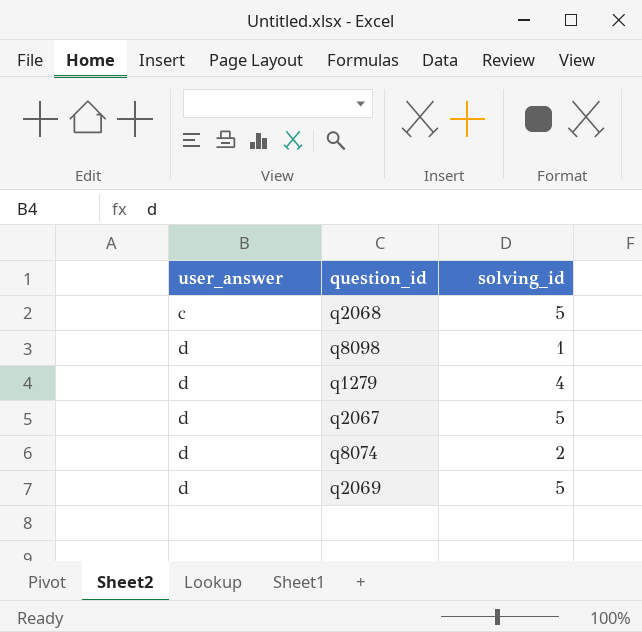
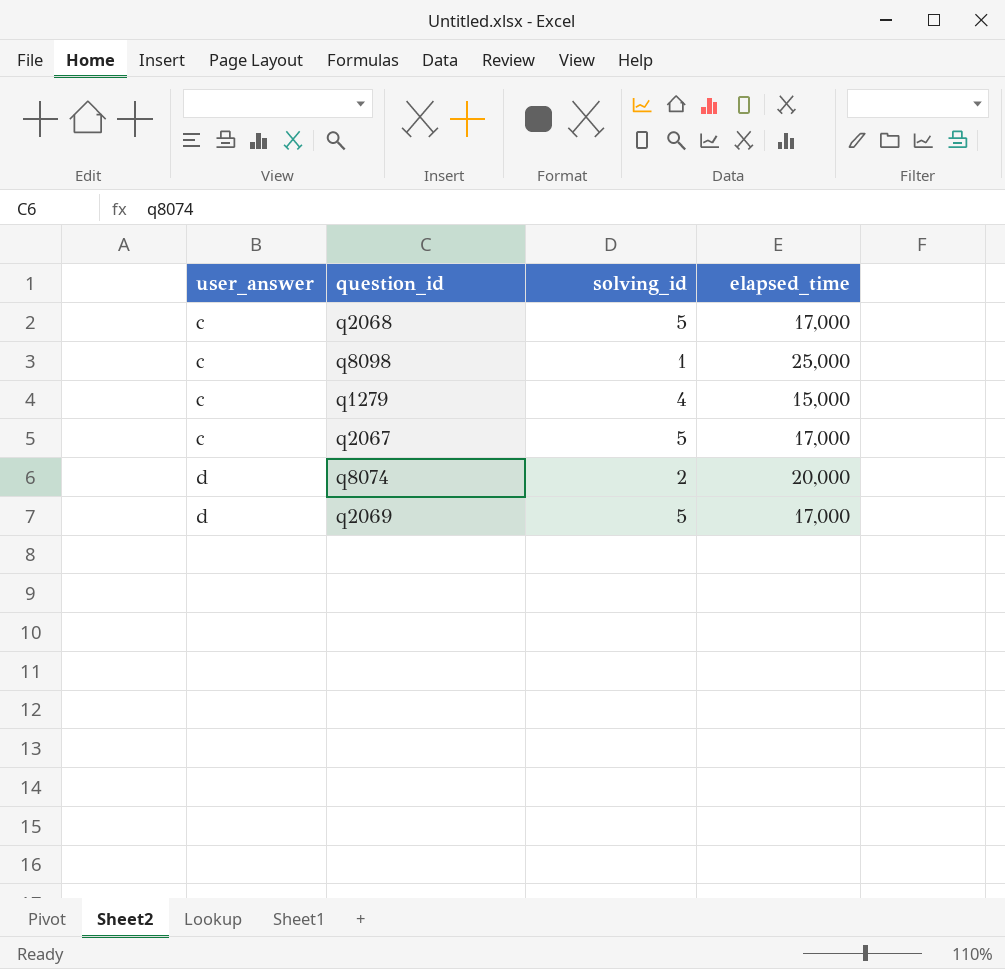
column elapsed_time | position: none -> 4
q8098 | user_answer: d -> c
q1279 | user_answer: d -> c
q2067 | user_answer: d -> c

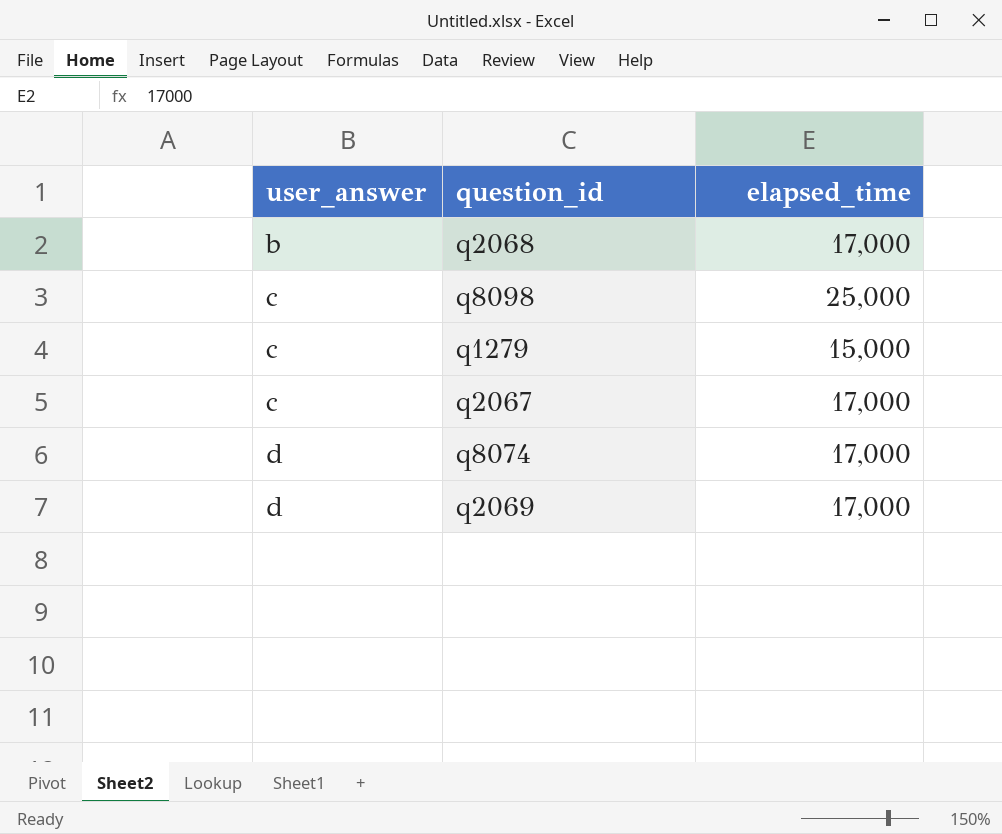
column solving_id | position: 3 -> none
q2068 | user_answer: c -> b
q8074 | elapsed_time: 20,000 -> 17,000

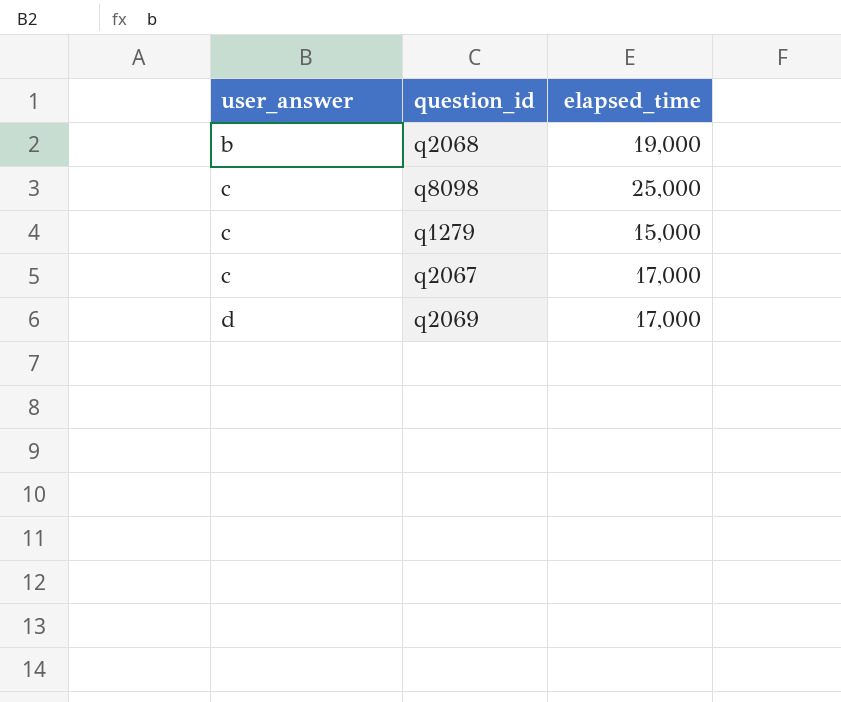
row q8074: d | 17,000 -> none
q2068 | elapsed_time: 17,000 -> 19,000

